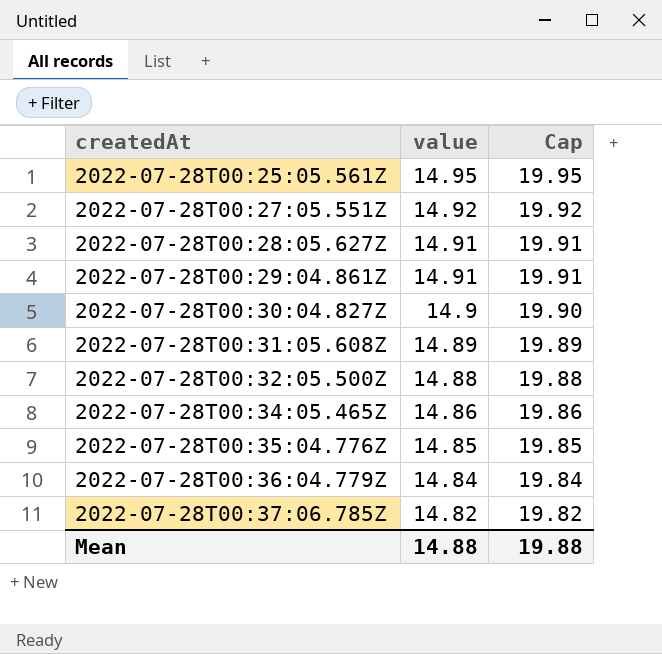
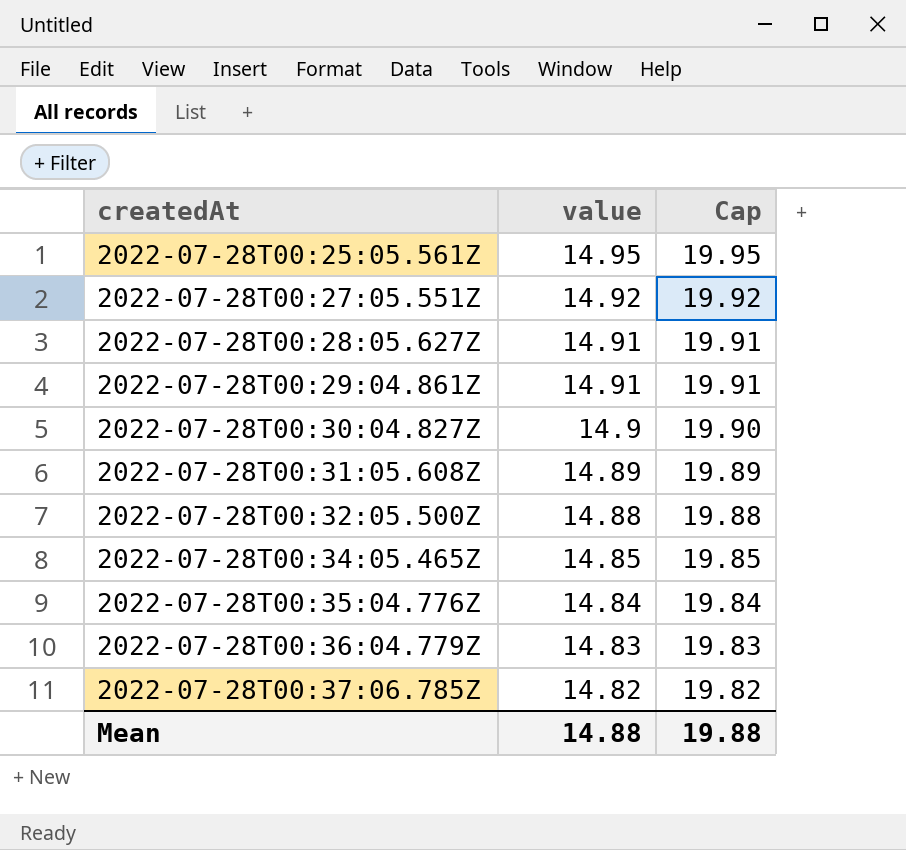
2022-07-28T00:34:05.465Z | value: 14.86 -> 14.85
2022-07-28T00:34:05.465Z | Cap: 19.86 -> 19.85
2022-07-28T00:35:04.776Z | value: 14.85 -> 14.84
2022-07-28T00:35:04.776Z | Cap: 19.85 -> 19.84
2022-07-28T00:36:04.779Z | value: 14.84 -> 14.83
2022-07-28T00:36:04.779Z | Cap: 19.84 -> 19.83

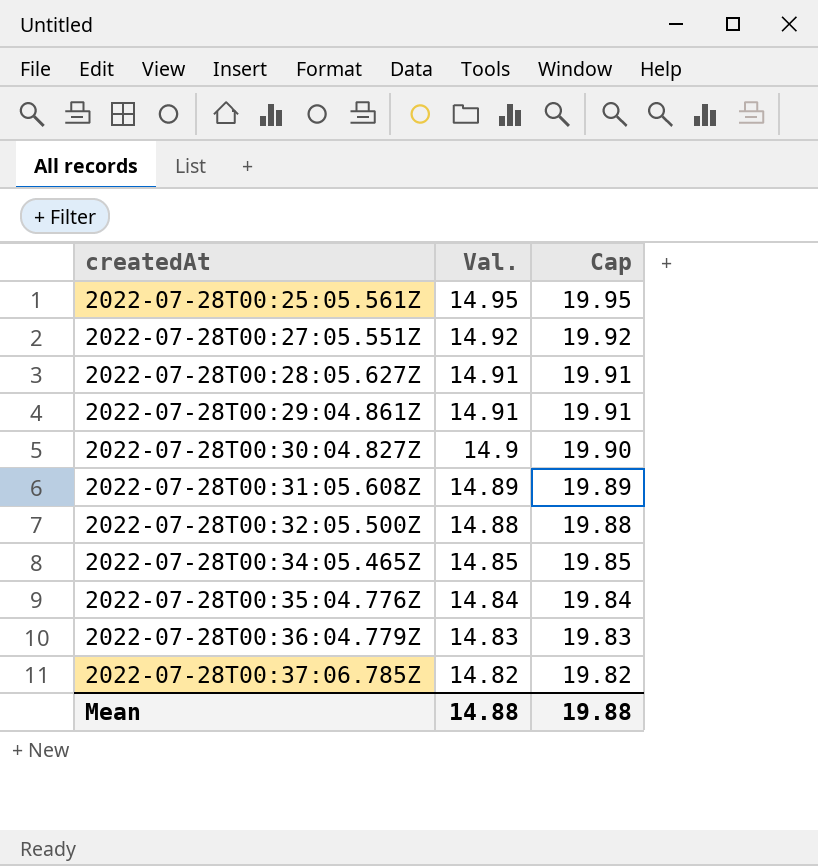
column name: value -> Val.

